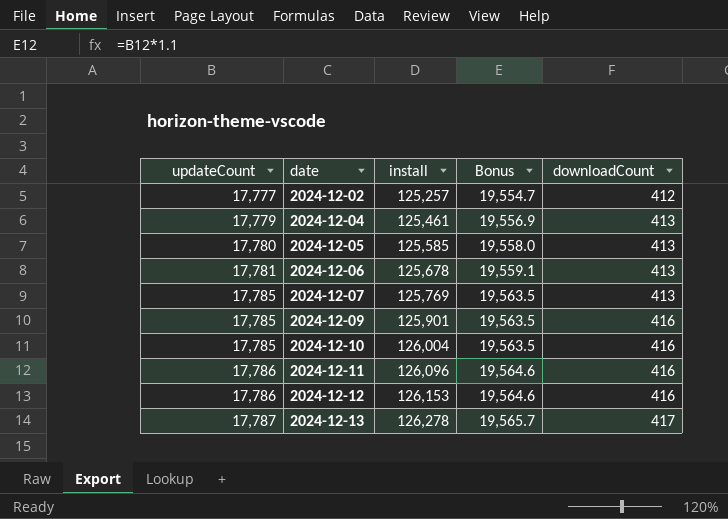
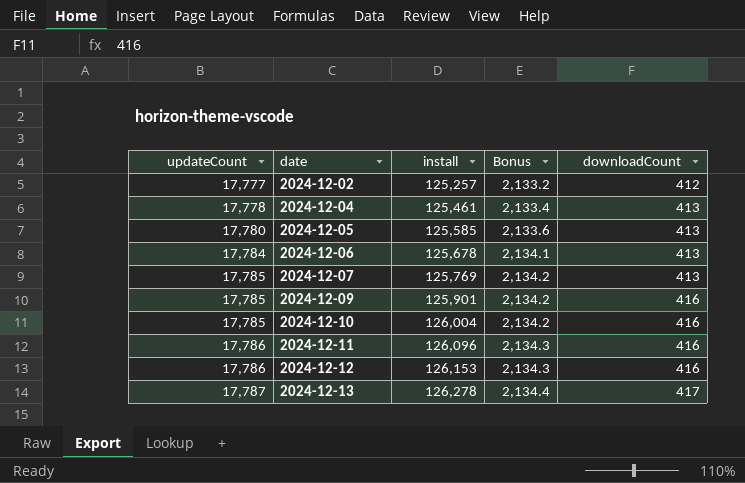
column Bonus | formula: [updateCount] * 1.1 -> [updateCount] * 0.12
2024-12-04 | updateCount: 17,779 -> 17,778
2024-12-06 | updateCount: 17,781 -> 17,784

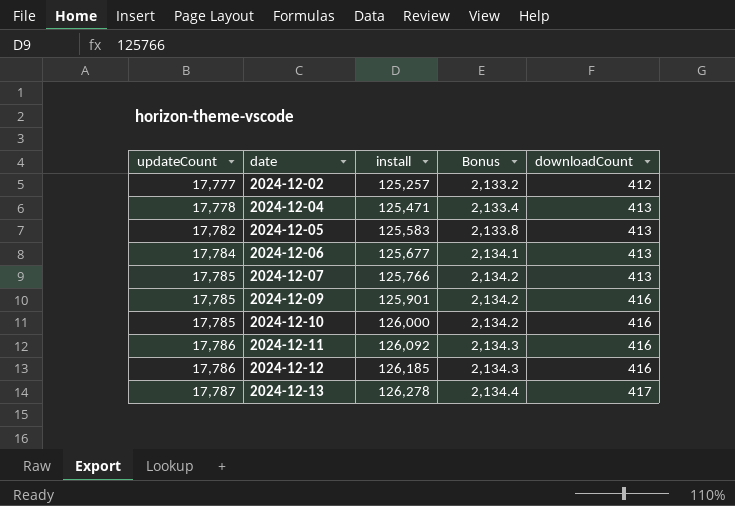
2024-12-04 | install: 125,461 -> 125,471
2024-12-05 | updateCount: 17,780 -> 17,782
2024-12-05 | install: 125,585 -> 125,583
2024-12-05 | Bonus: 2,133.6 -> 2,133.8
2024-12-06 | install: 125,678 -> 125,677
2024-12-07 | install: 125,769 -> 125,766
2024-12-10 | install: 126,004 -> 126,000
2024-12-11 | install: 126,096 -> 126,092
2024-12-12 | install: 126,153 -> 126,185

